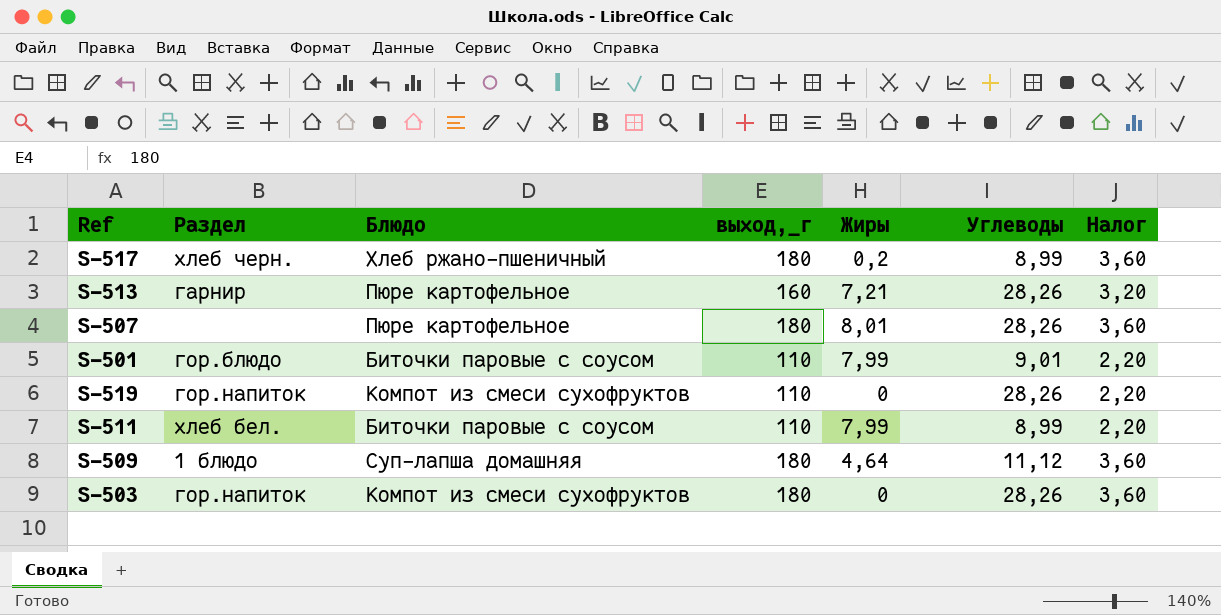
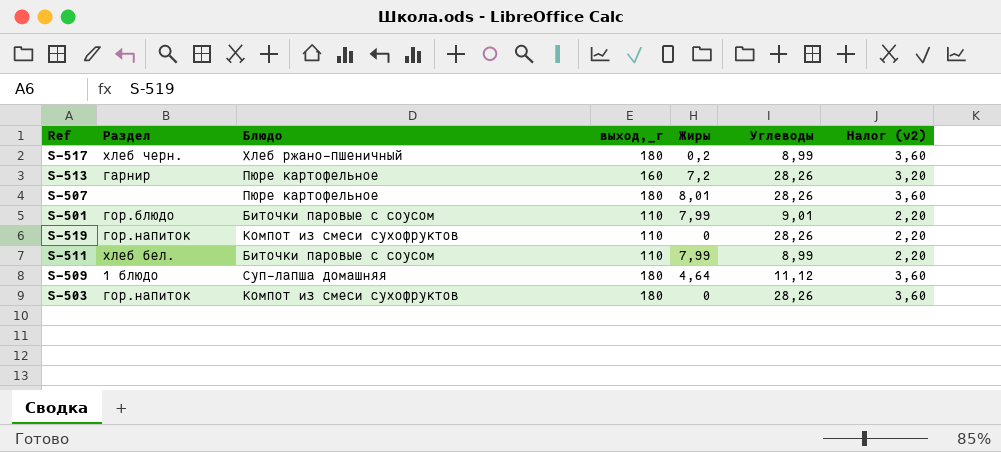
column name: Налог -> Налог (v2)
S-513 | Жиры: 7,21 -> 7,2

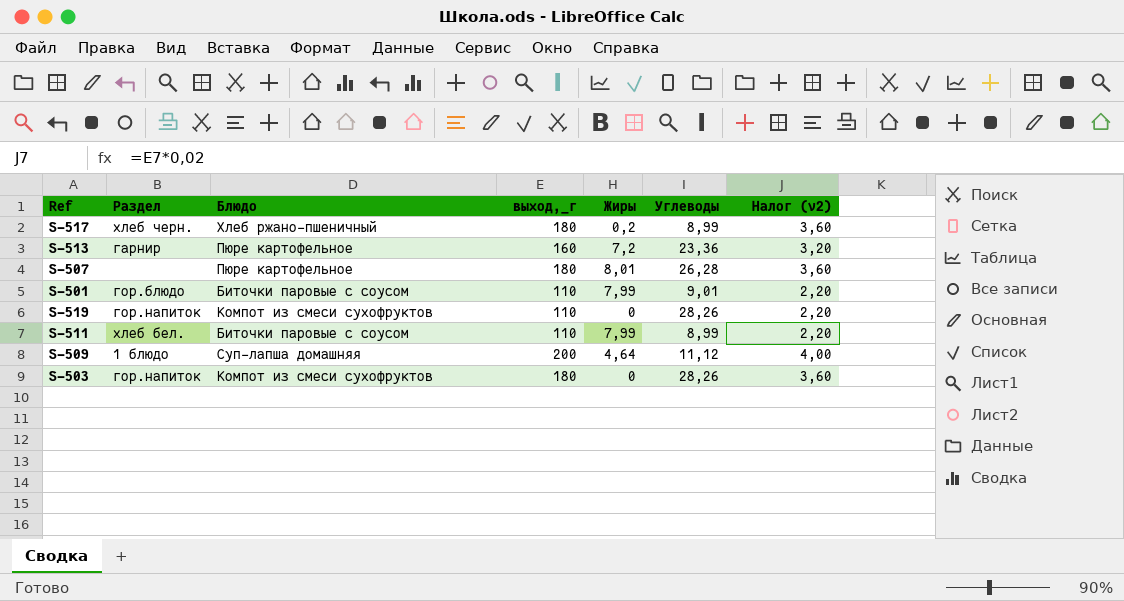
S-513 | Углеводы: 28,26 -> 23,36
S-507 | Углеводы: 28,26 -> 26,28
S-509 | выход,_г: 180 -> 200
S-509 | Налог (v2): 3,60 -> 4,00

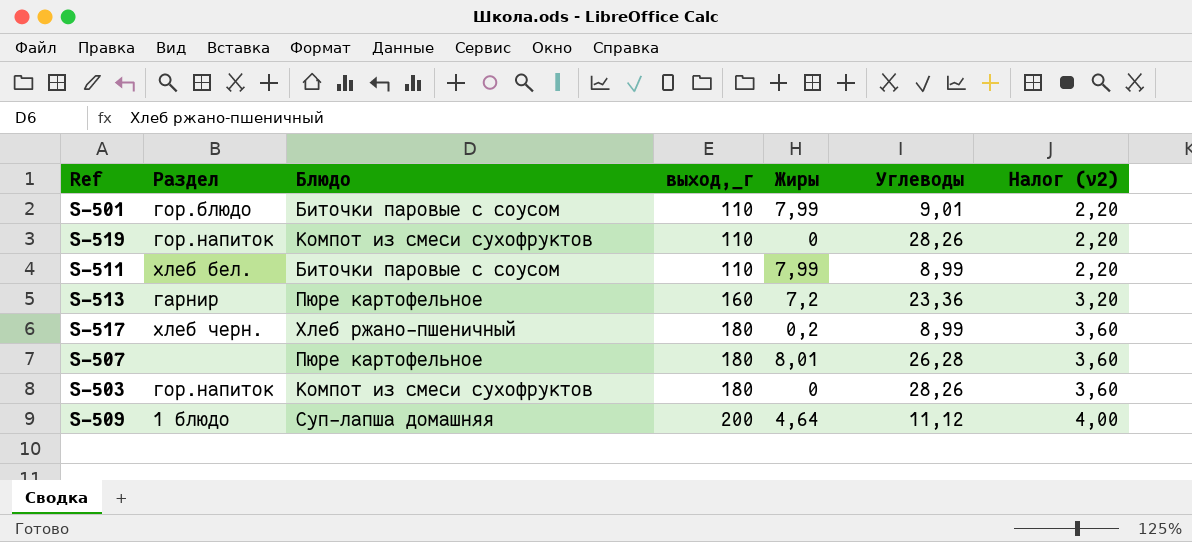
row order: none -> выход,_г ascending

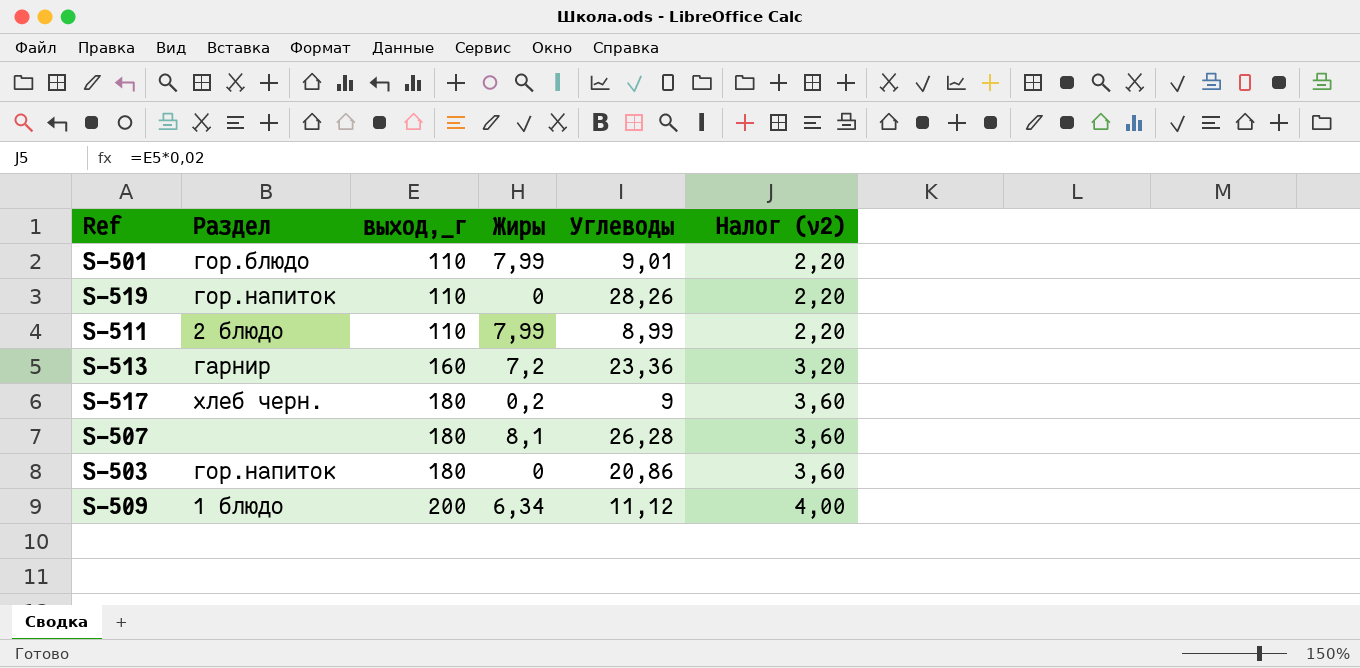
column Блюдо | position: 3 -> none
S-511 | Раздел: хлеб бел. -> 2 блюдо
S-517 | Углеводы: 8,99 -> 9
S-507 | Жиры: 8,01 -> 8,1
S-503 | Углеводы: 28,26 -> 20,86
S-509 | Жиры: 4,64 -> 6,34

